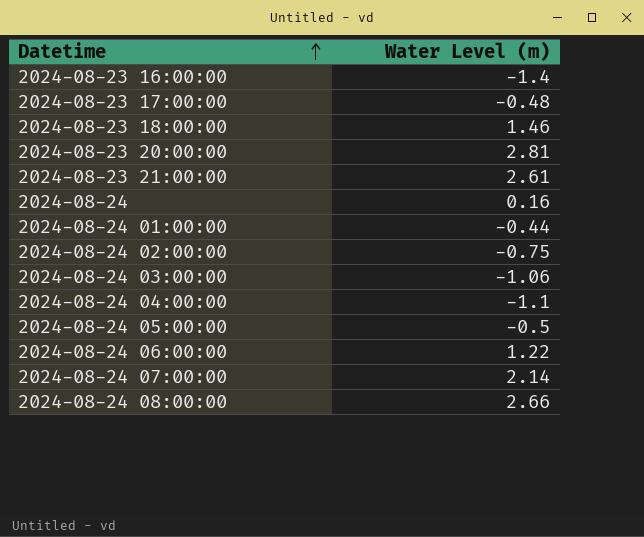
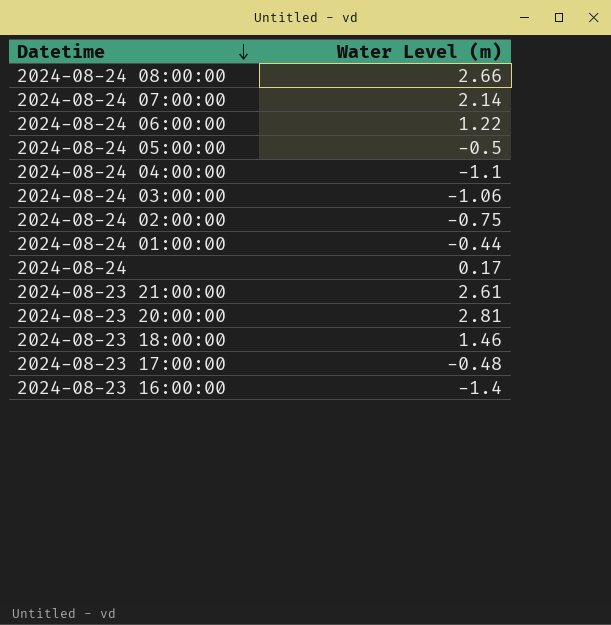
row order: Datetime ascending -> Datetime descending
2024-08-24 | Water Level (m): 0.16 -> 0.17

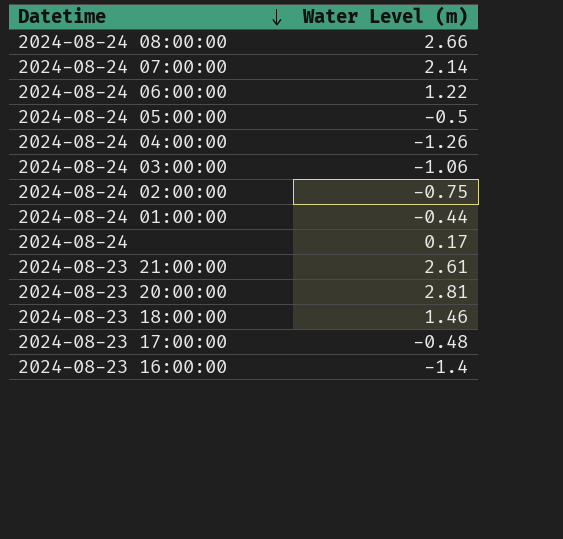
2024-08-24 04:00:00 | Water Level (m): -1.1 -> -1.26

